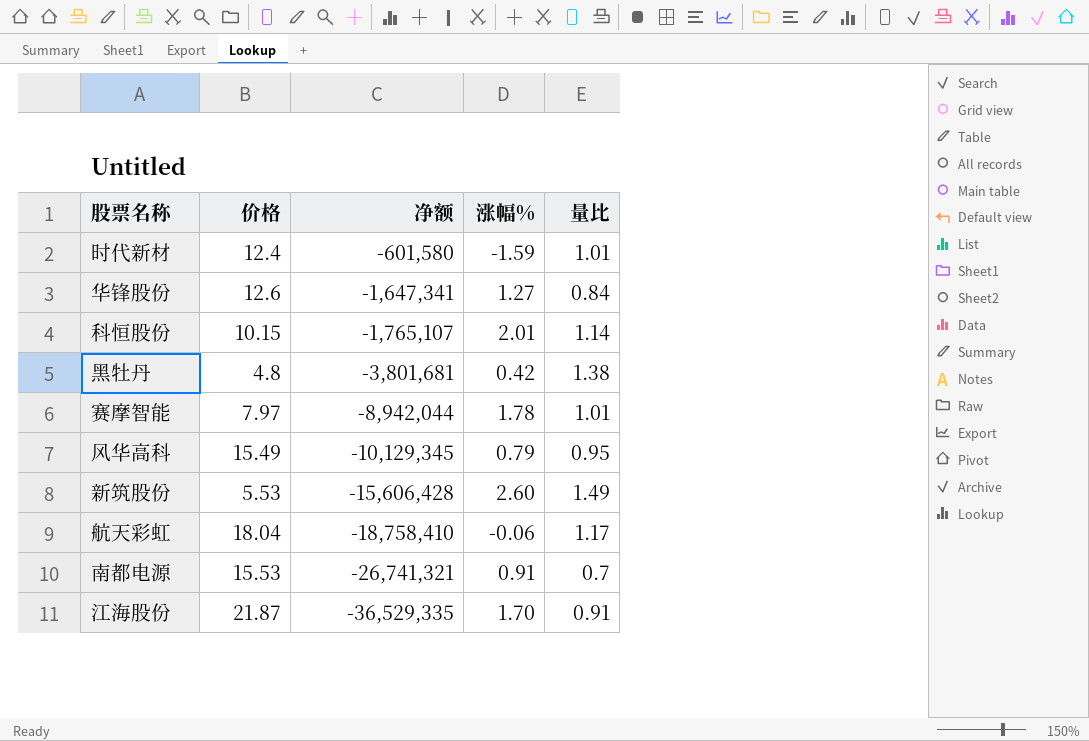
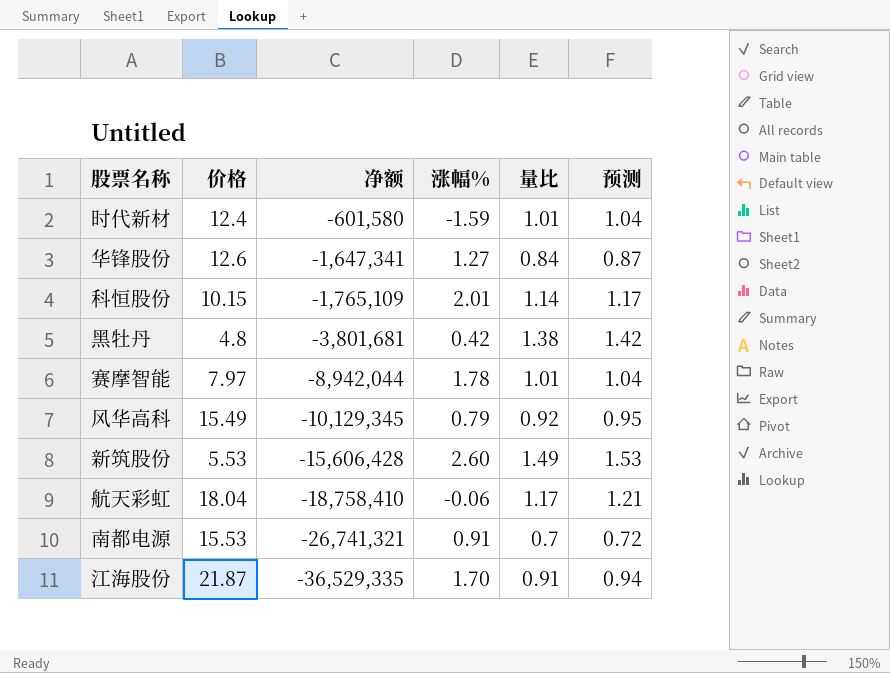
column 预测 | formula: none -> [量比] * 1.03
科恒股份 | 净额: -1,765,107 -> -1,765,109
风华高科 | 量比: 0.95 -> 0.92

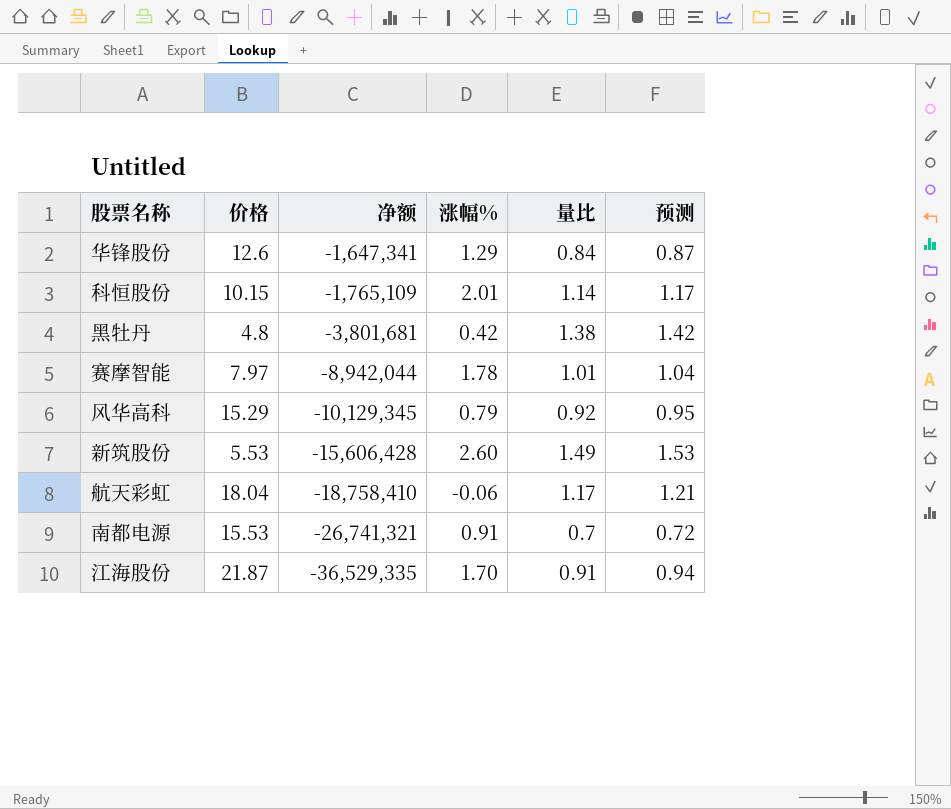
row 时代新材: 12.4 | -601,580 | -1.59 | 1.01 | 1.04 -> none
华锋股份 | 涨幅%: 1.27 -> 1.29
风华高科 | 价格: 15.49 -> 15.29

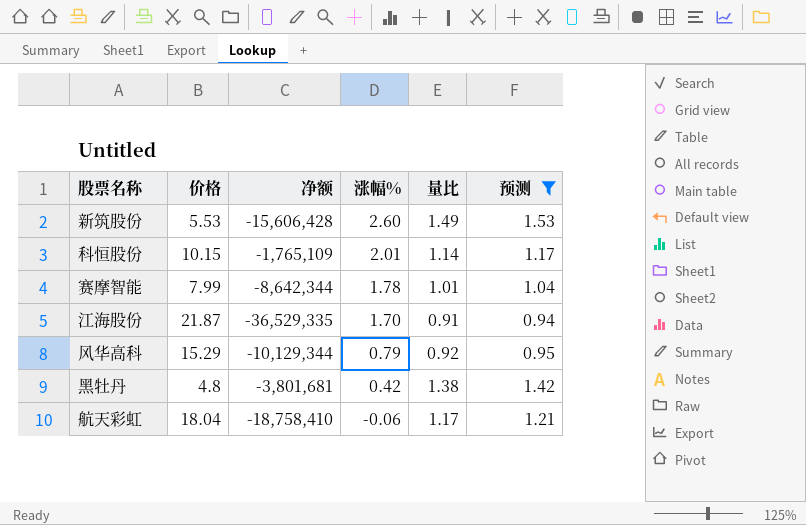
filter: none -> 预测 >= 0.94
row order: 净额 descending -> 涨幅% descending
赛摩智能 | 价格: 7.97 -> 7.99
赛摩智能 | 净额: -8,942,044 -> -8,642,344
风华高科 | 净额: -10,129,345 -> -10,129,344

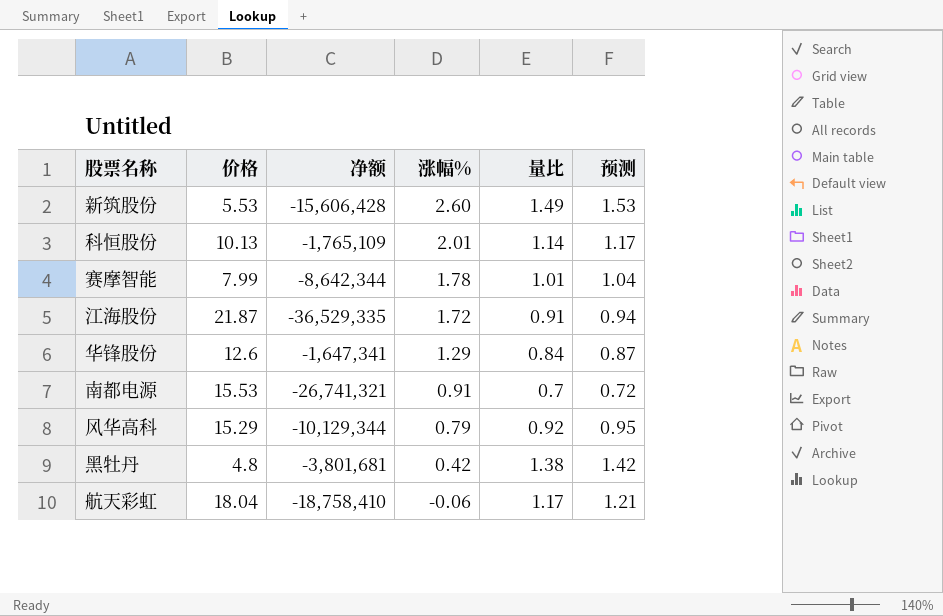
filter: 预测 >= 0.94 -> none
科恒股份 | 价格: 10.15 -> 10.13
江海股份 | 涨幅%: 1.70 -> 1.72

